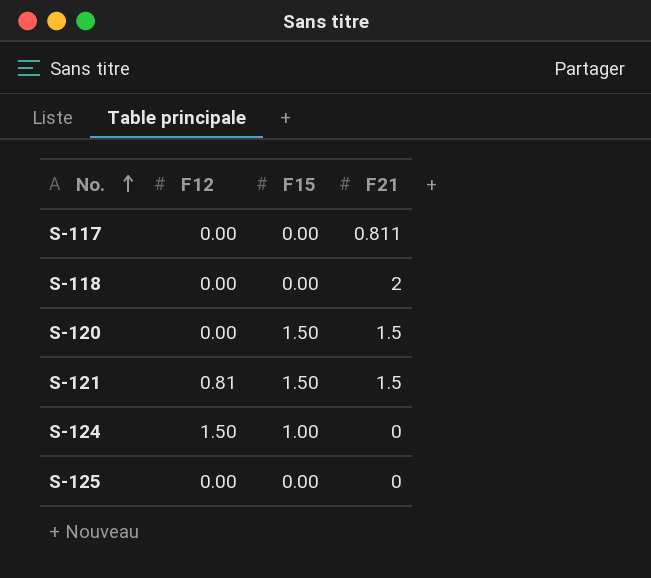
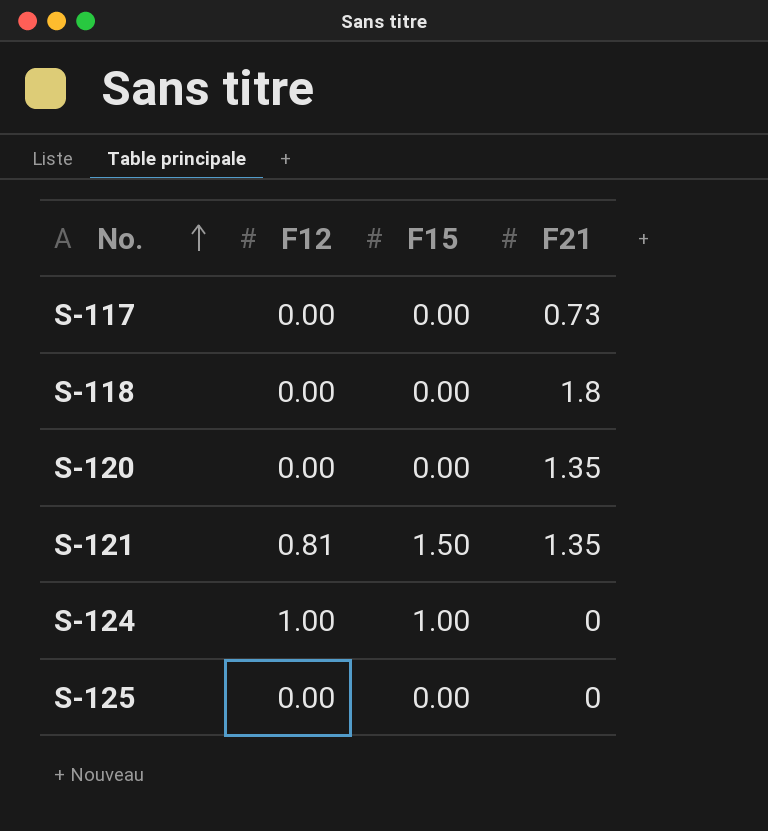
S-117 | F21: 0.811 -> 0.73
S-118 | F21: 2 -> 1.8
S-120 | F15: 1.50 -> 0.00
S-120 | F21: 1.5 -> 1.35
S-121 | F21: 1.5 -> 1.35
S-124 | F12: 1.50 -> 1.00

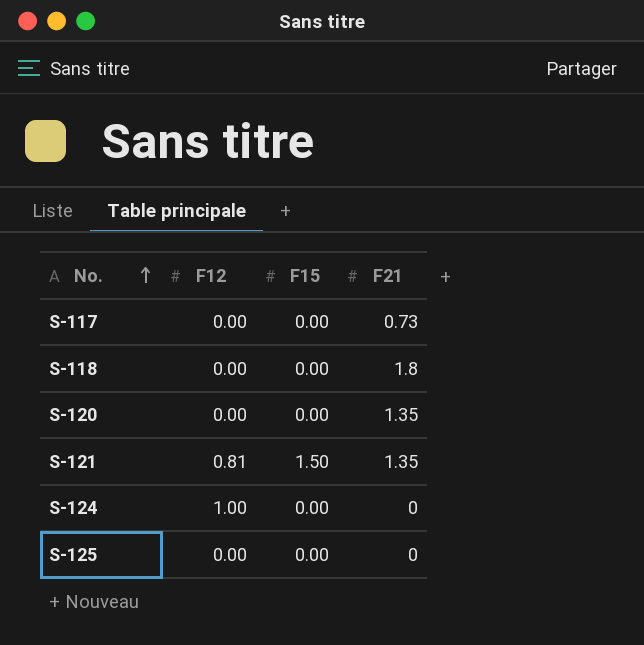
S-124 | F15: 1.00 -> 0.00

